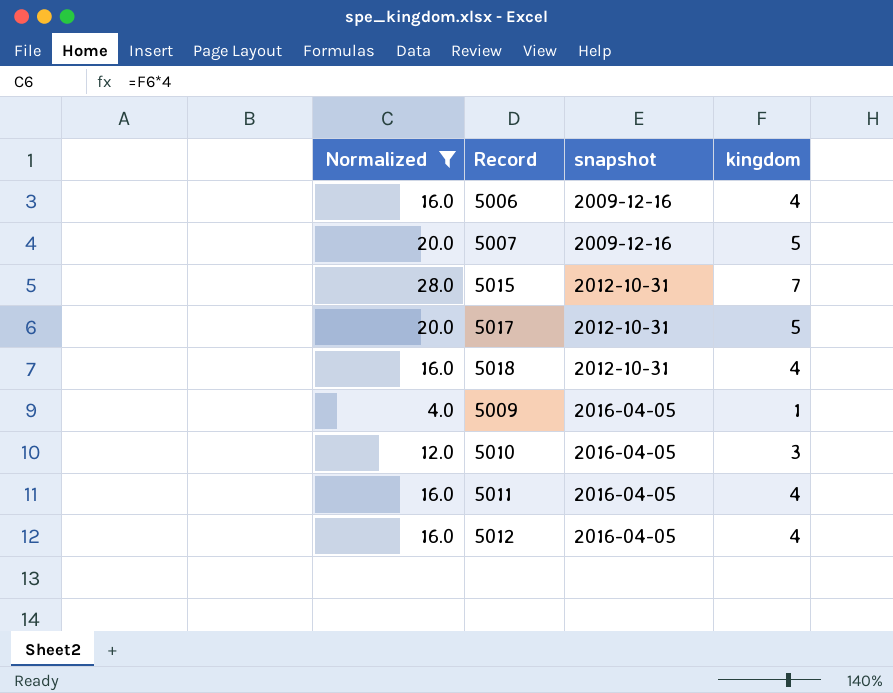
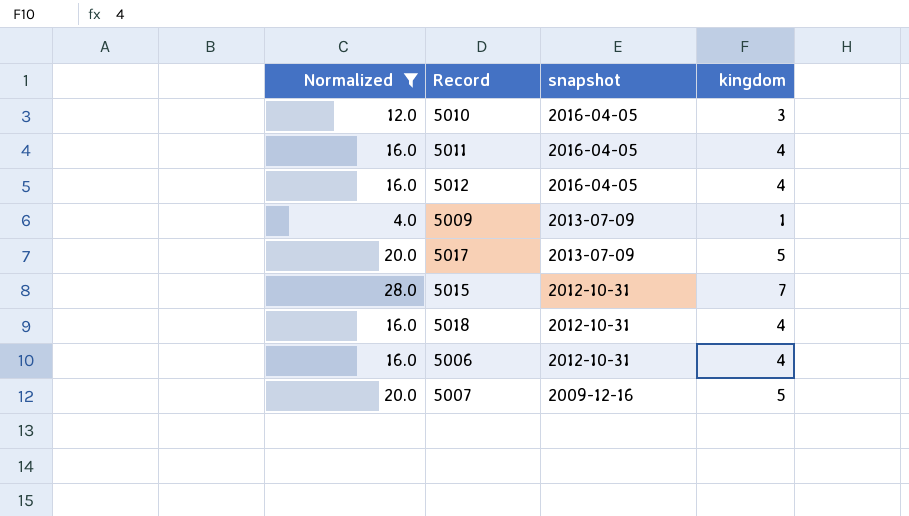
row order: snapshot ascending -> snapshot descending
5009 | snapshot: 2016-04-05 -> 2013-07-09
5017 | snapshot: 2012-10-31 -> 2013-07-09
5006 | snapshot: 2009-12-16 -> 2012-10-31

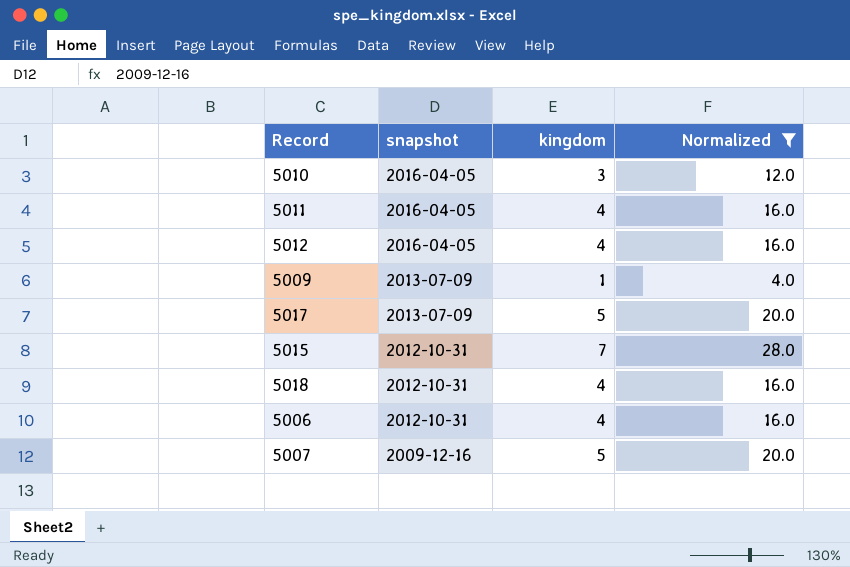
column Normalized | position: 1 -> 4

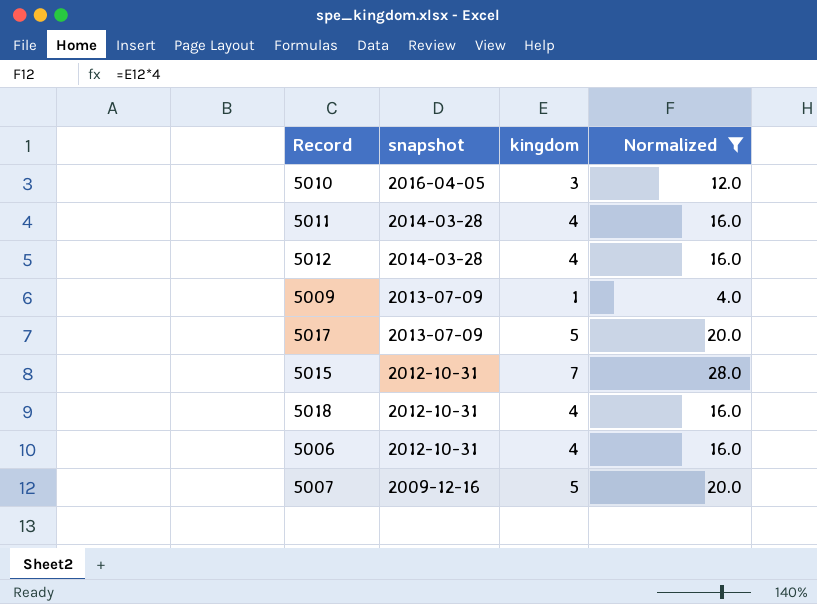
5011 | snapshot: 2016-04-05 -> 2014-03-28
5012 | snapshot: 2016-04-05 -> 2014-03-28

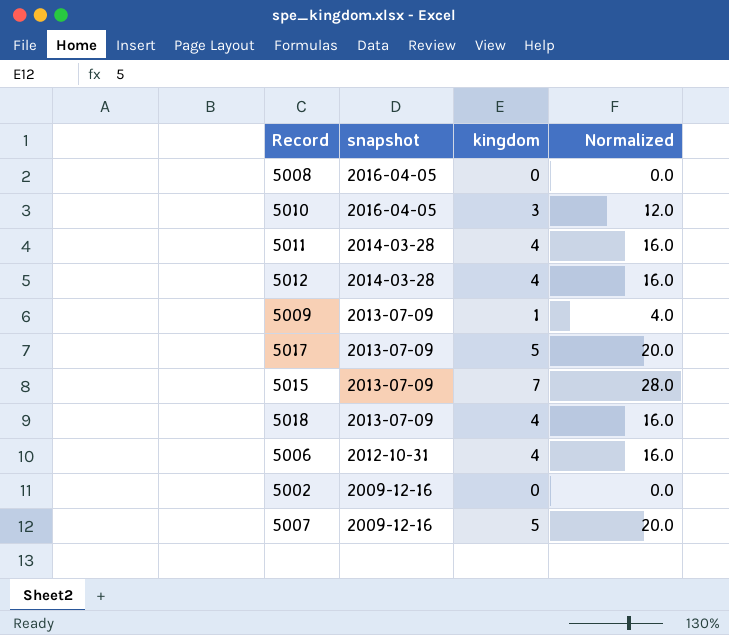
filter: Normalized != 0.0 -> none
5015 | snapshot: 2012-10-31 -> 2013-07-09
5018 | snapshot: 2012-10-31 -> 2013-07-09

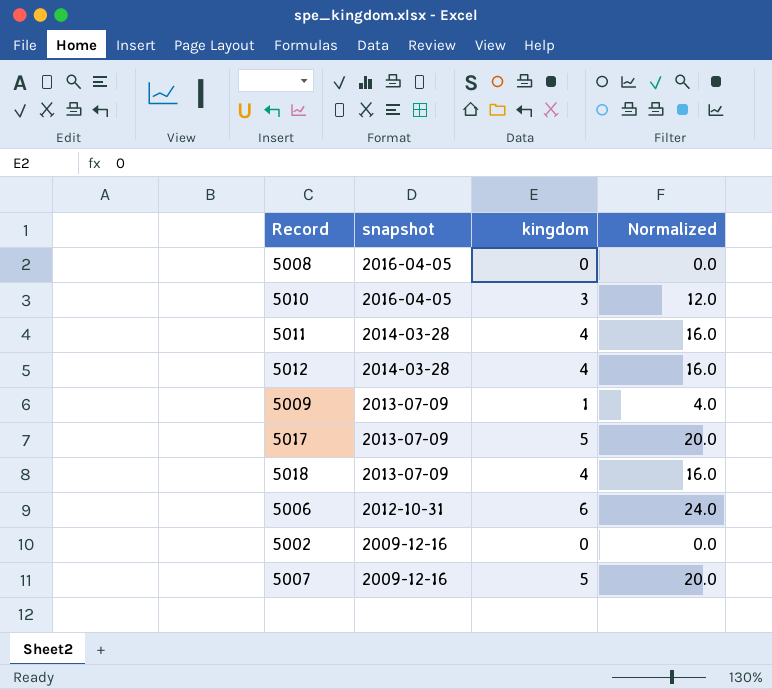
row 5015: 2013-07-09 | 7 | 28.0 -> none
5006 | kingdom: 4 -> 6
5006 | Normalized: 16.0 -> 24.0

